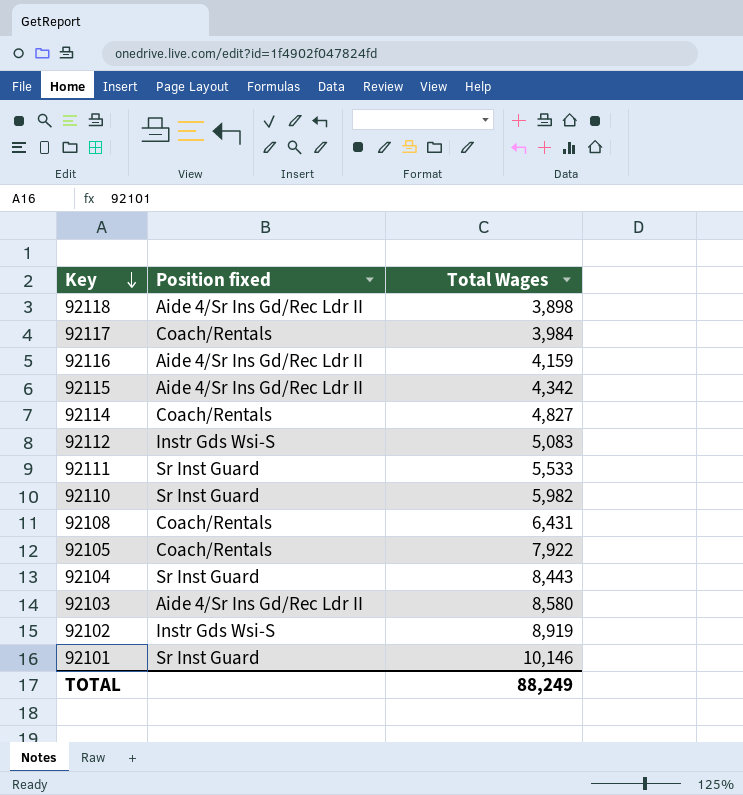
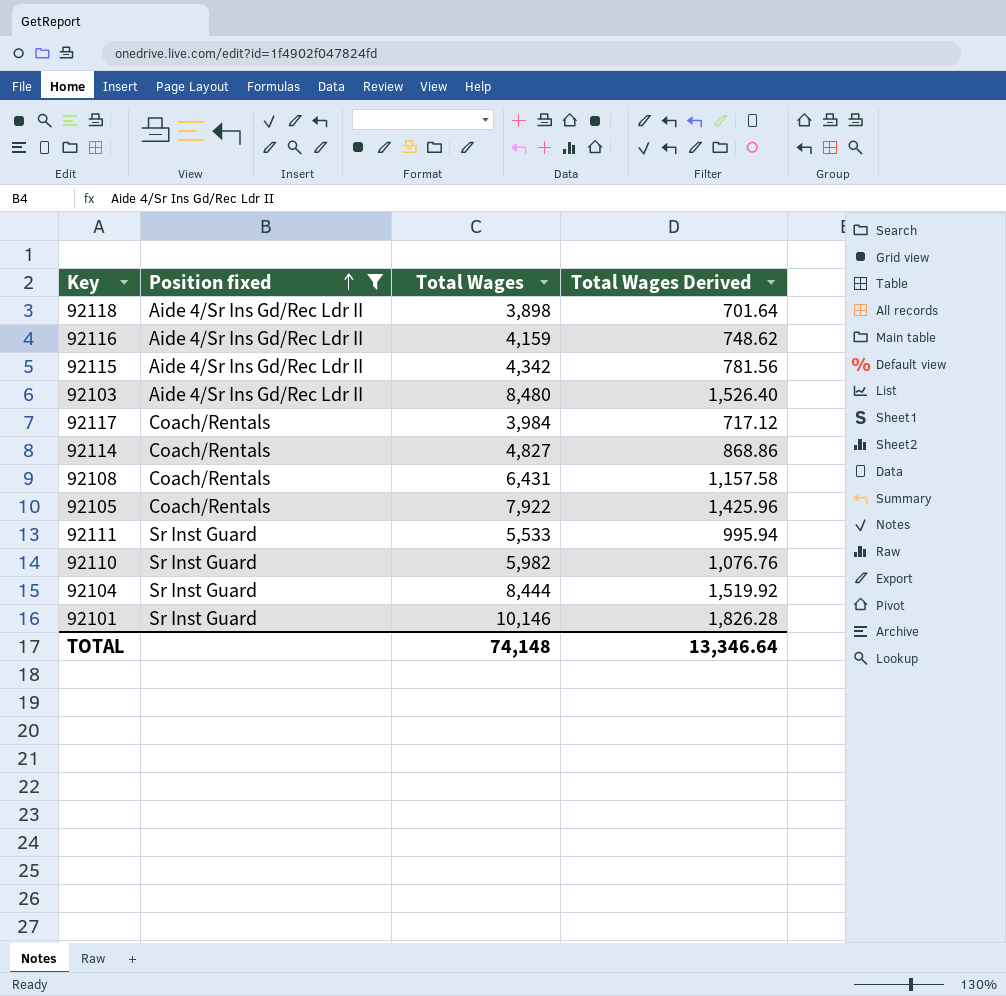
filter: none -> Position fixed != Instr Gds Wsi-S
row order: Key descending -> Position fixed ascending
column Total Wages Derived | formula: none -> [Total Wages] * 0.18
92103 | Total Wages: 8,580 -> 8,480
92104 | Total Wages: 8,443 -> 8,444
TOTAL | Total Wages: 88,249 -> 74,148

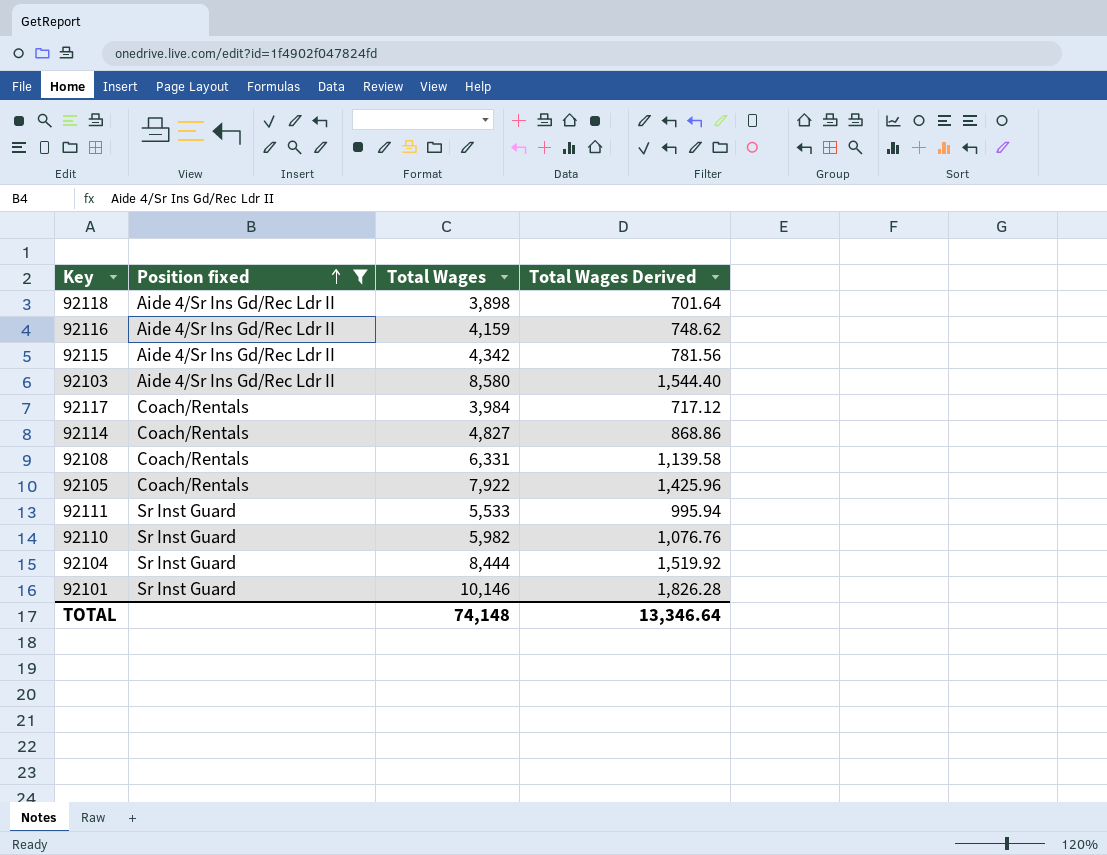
92103 | Total Wages: 8,480 -> 8,580
92103 | Total Wages Derived: 1,526.40 -> 1,544.40
92108 | Total Wages: 6,431 -> 6,331
92108 | Total Wages Derived: 1,157.58 -> 1,139.58

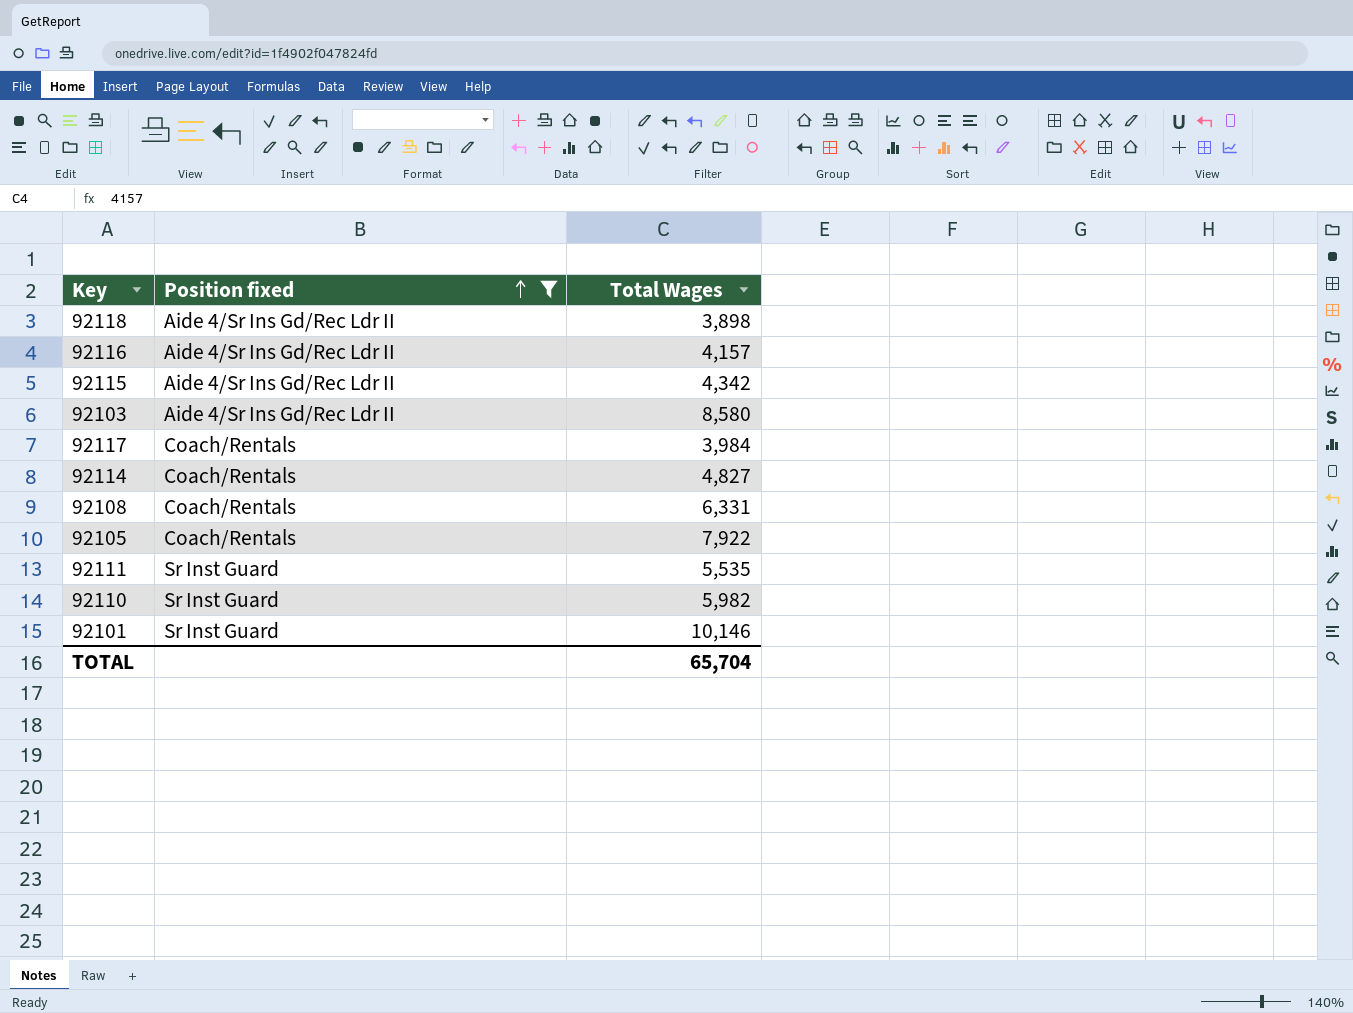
column Total Wages Derived | formula: [Total Wages] * 0.18 -> none
row 92104: Sr Inst Guard | 8,444 | 1,519.92 -> none
92116 | Total Wages: 4,159 -> 4,157
92111 | Total Wages: 5,533 -> 5,535
TOTAL | Total Wages: 74,148 -> 65,704

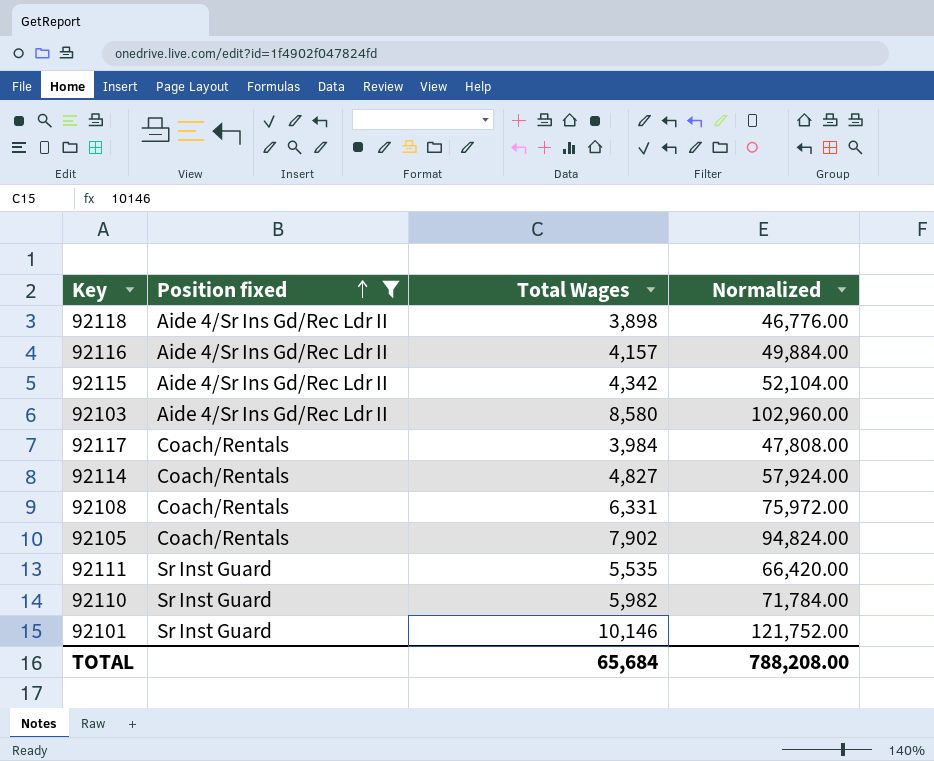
column Normalized | formula: none -> [Total Wages] * 12
92105 | Total Wages: 7,922 -> 7,902
TOTAL | Total Wages: 65,704 -> 65,684

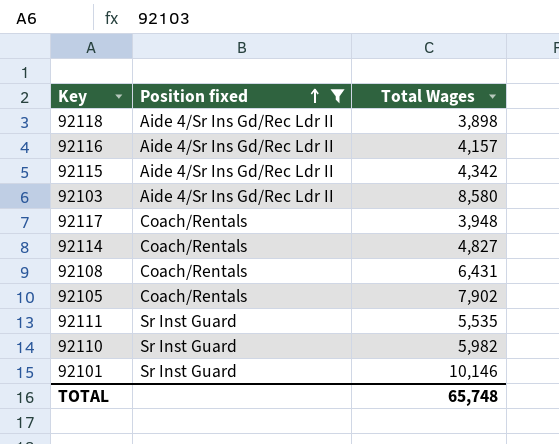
column Normalized | formula: [Total Wages] * 12 -> none
92117 | Total Wages: 3,984 -> 3,948
92108 | Total Wages: 6,331 -> 6,431
TOTAL | Total Wages: 65,684 -> 65,748

